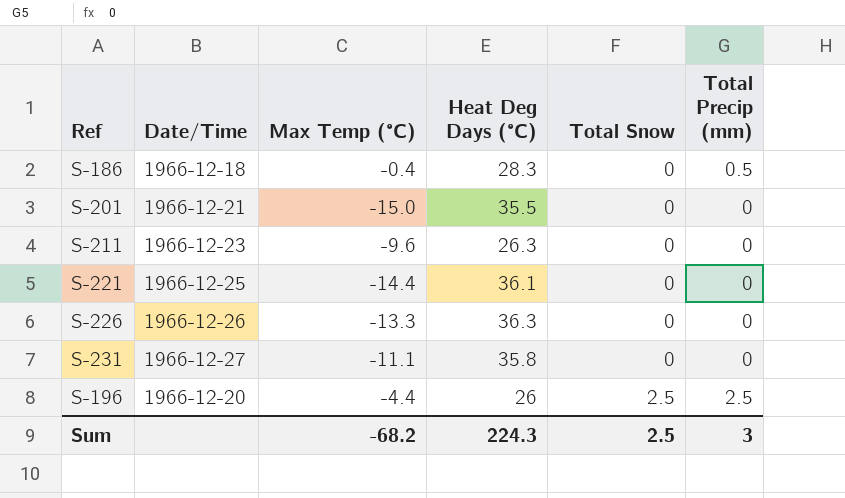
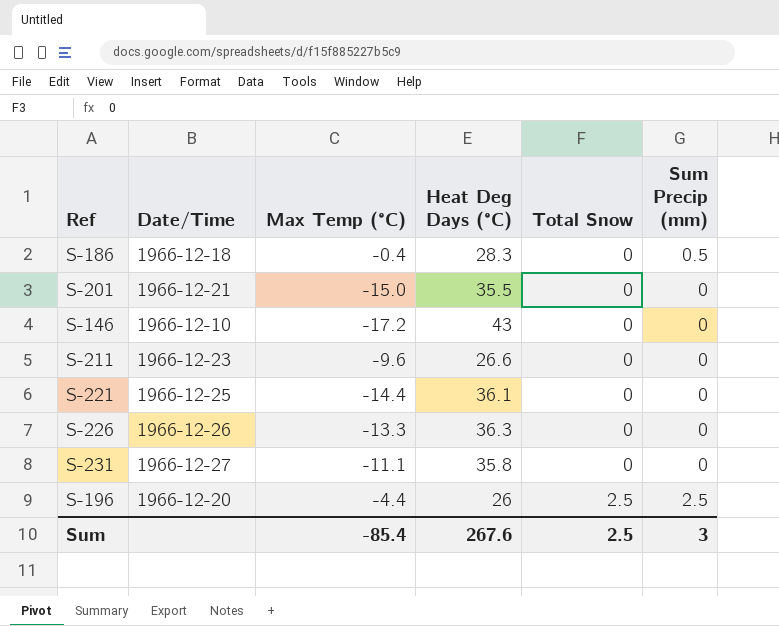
column name: Total Precip (mm) -> Sum Precip (mm)
row S-146: none -> 1966-12-10 | -17.2 | 43 | 0 | 0
S-211 | Heat Deg Days (°C): 26.3 -> 26.6
Sum | Max Temp (°C): -68.2 -> -85.4
Sum | Heat Deg Days (°C): 224.3 -> 267.6

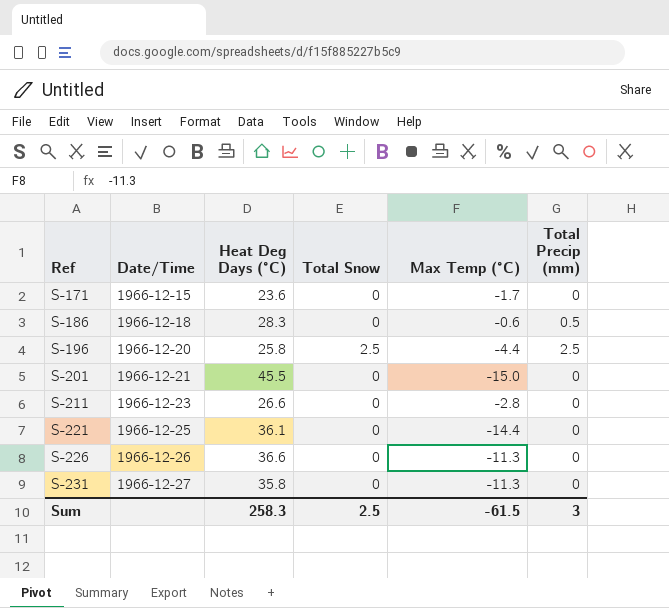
row order: Total Snow ascending -> Ref ascending
column Max Temp (°C) | position: 3 -> 5
column name: Sum Precip (mm) -> Total Precip (mm)
row S-146: 1966-12-10 | -17.2 | 43 | 0 | 0 -> none
row S-171: none -> 1966-12-15 | 23.6 | 0 | -1.7 | 0
S-186 | Max Temp (°C): -0.4 -> -0.6
S-196 | Heat Deg Days (°C): 26 -> 25.8
S-201 | Heat Deg Days (°C): 35.5 -> 45.5
S-211 | Max Temp (°C): -9.6 -> -2.8
S-226 | Heat Deg Days (°C): 36.3 -> 36.6
S-226 | Max Temp (°C): -13.3 -> -11.3
S-231 | Max Temp (°C): -11.1 -> -11.3
Sum | Heat Deg Days (°C): 267.6 -> 258.3
Sum | Max Temp (°C): -85.4 -> -61.5

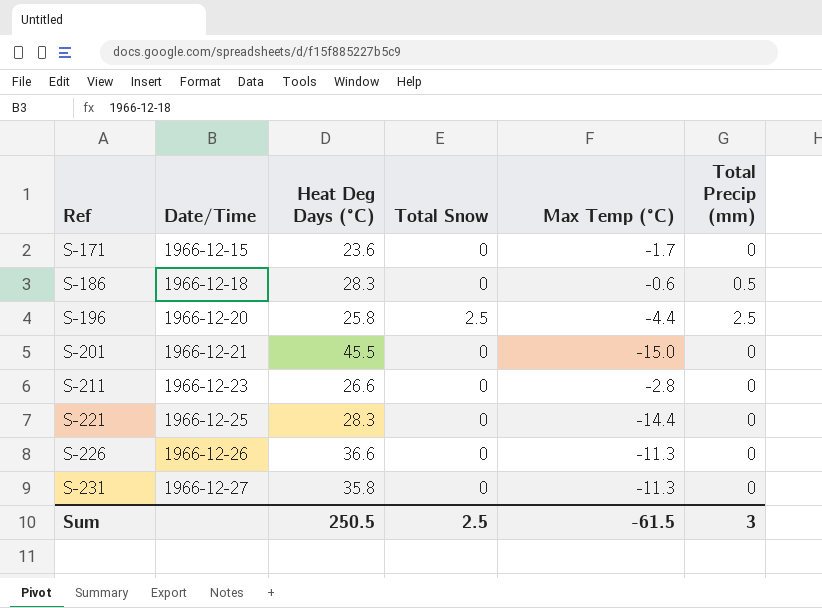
S-221 | Heat Deg Days (°C): 36.1 -> 28.3
Sum | Heat Deg Days (°C): 258.3 -> 250.5

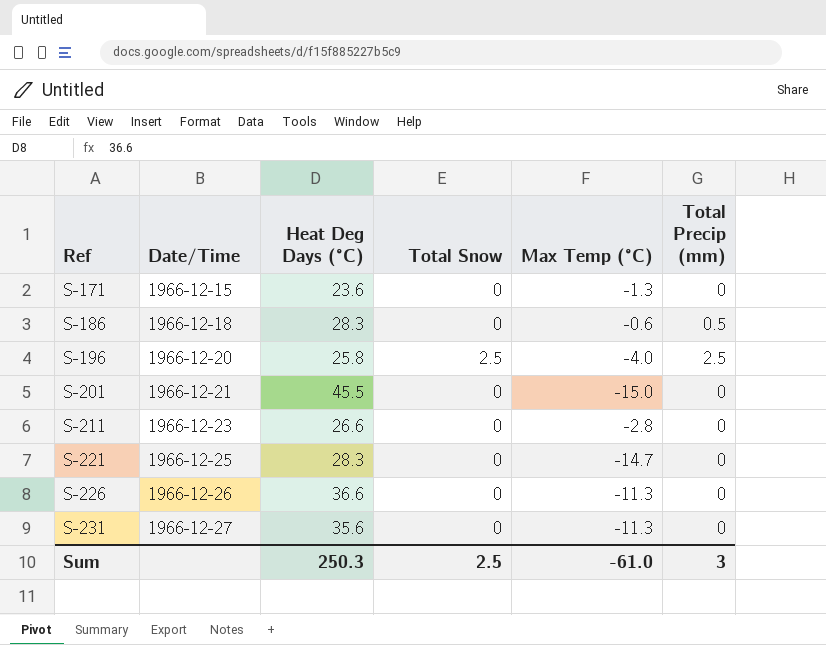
S-171 | Max Temp (°C): -1.7 -> -1.3
S-196 | Max Temp (°C): -4.4 -> -4.0
S-221 | Max Temp (°C): -14.4 -> -14.7
S-231 | Heat Deg Days (°C): 35.8 -> 35.6
Sum | Heat Deg Days (°C): 250.5 -> 250.3
Sum | Max Temp (°C): -61.5 -> -61.0

